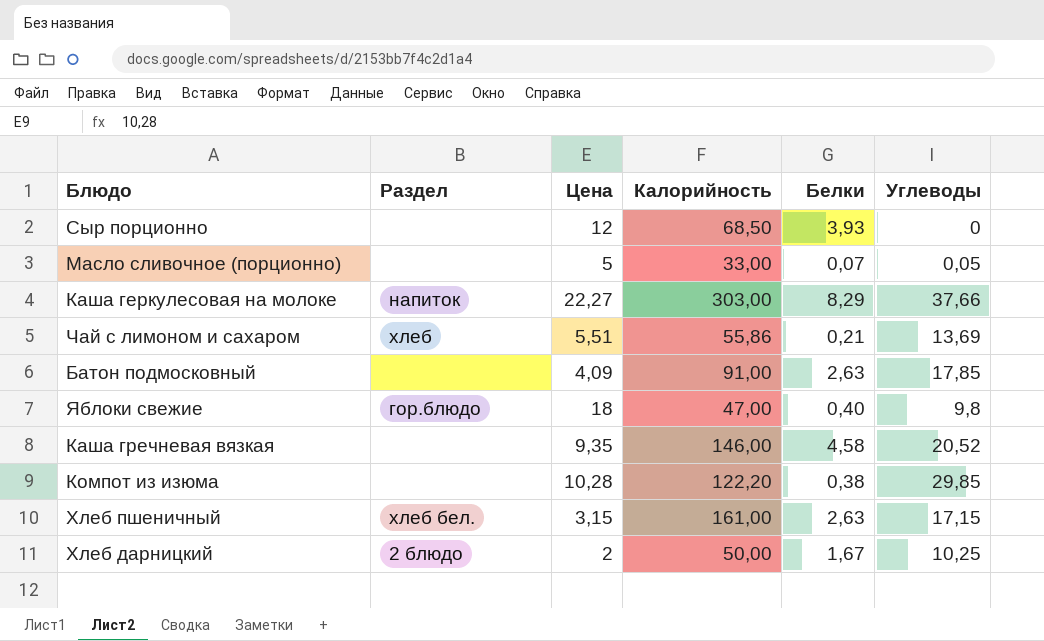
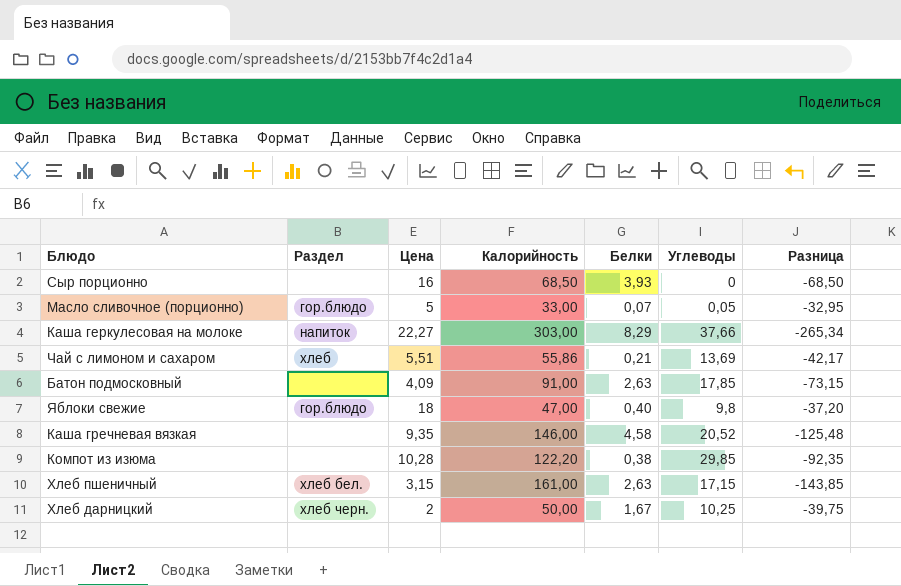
column Разница | formula: none -> [Углеводы] - [Калорийность]
Сыр порционно | Цена: 12 -> 16
Масло сливочное (порционно) | Раздел: none -> гор.блюдо
Хлеб дарницкий | Раздел: 2 блюдо -> хлеб черн.

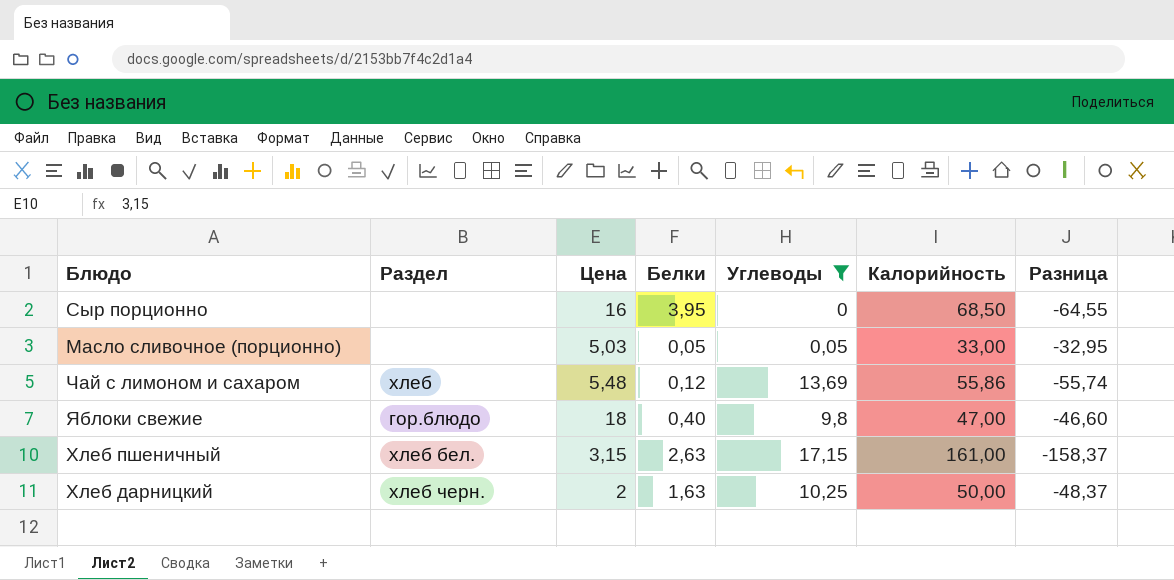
filter: none -> Углеводы <= 17,15
column Калорийность | position: 4 -> 6
column Разница | formula: [Углеводы] - [Калорийность] -> [Белки] - [Калорийность]
Сыр порционно | Белки: 3,93 -> 3,95
Масло сливочное (порционно) | Раздел: гор.блюдо -> none
Масло сливочное (порционно) | Цена: 5 -> 5,03
Масло сливочное (порционно) | Белки: 0,07 -> 0,05
Чай с лимоном и сахаром | Цена: 5,51 -> 5,48
Чай с лимоном и сахаром | Белки: 0,21 -> 0,12
Хлеб дарницкий | Белки: 1,67 -> 1,63

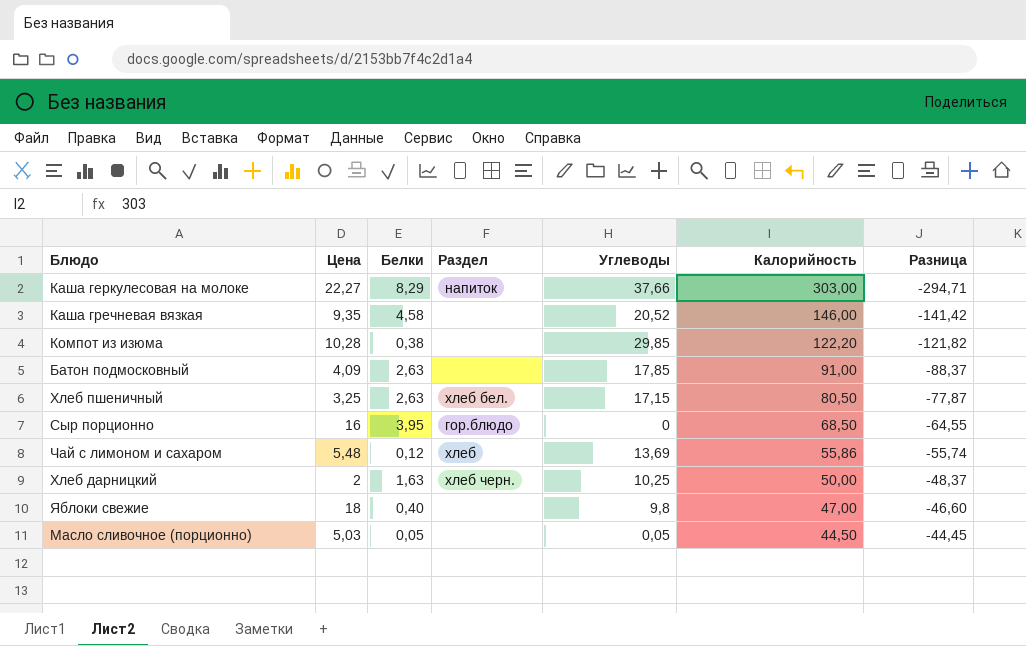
filter: Углеводы <= 17,15 -> none
row order: none -> Калорийность descending
column Раздел | position: 2 -> 4
Хлеб пшеничный | Цена: 3,15 -> 3,25
Хлеб пшеничный | Калорийность: 161,00 -> 80,50
Хлеб пшеничный | Разница: -158,37 -> -77,87
Сыр порционно | Раздел: none -> гор.блюдо
Яблоки свежие | Раздел: гор.блюдо -> none
Масло сливочное (порционно) | Калорийность: 33,00 -> 44,50
Масло сливочное (порционно) | Разница: -32,95 -> -44,45

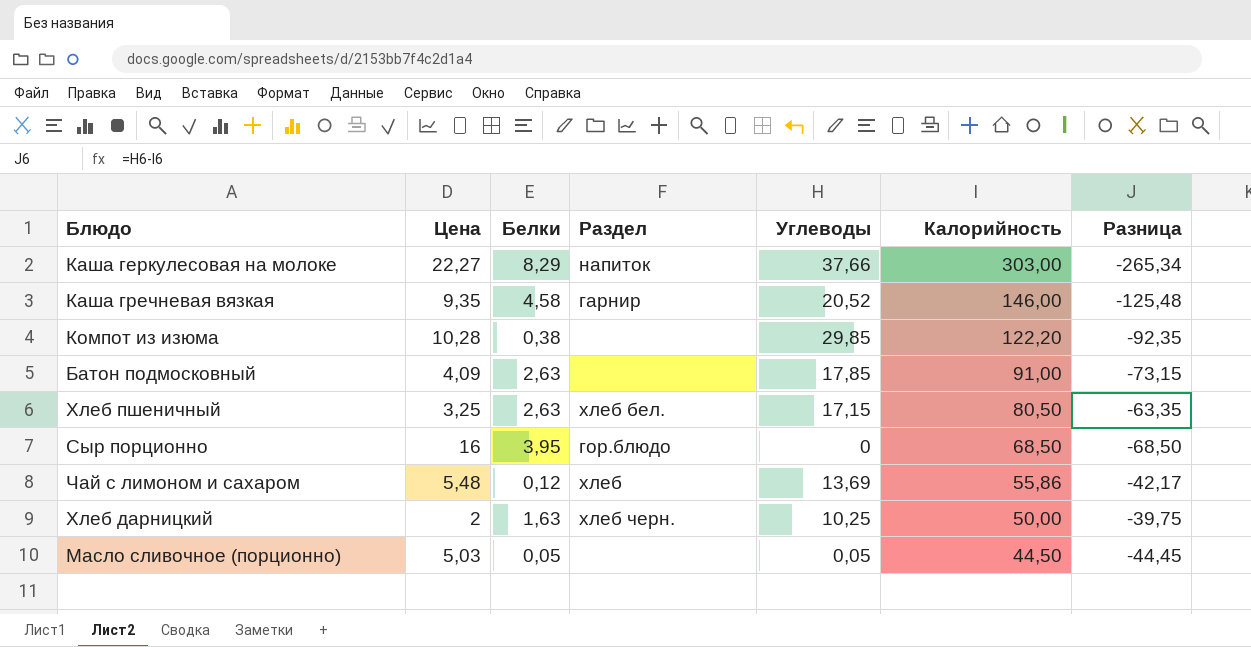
column Разница | formula: [Белки] - [Калорийность] -> [Углеводы] - [Калорийность]
row Яблоки свежие: 18 | 0,40 | none | 9,8 | 47,00 | -46,60 -> none
Каша гречневая вязкая | Раздел: none -> гарнир

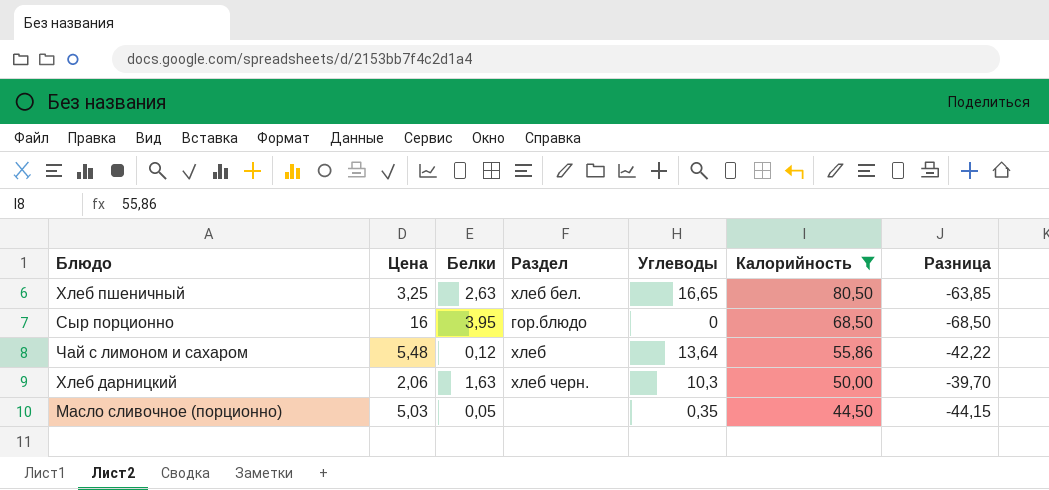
filter: none -> Калорийность <= 80,50
Хлеб пшеничный | Углеводы: 17,15 -> 16,65
Хлеб пшеничный | Разница: -63,35 -> -63,85
Чай с лимоном и сахаром | Углеводы: 13,69 -> 13,64
Чай с лимоном и сахаром | Разница: -42,17 -> -42,22
Хлеб дарницкий | Цена: 2 -> 2,06
Хлеб дарницкий | Углеводы: 10,25 -> 10,3
Хлеб дарницкий | Разница: -39,75 -> -39,70
Масло сливочное (порционно) | Углеводы: 0,05 -> 0,35
Масло сливочное (порционно) | Разница: -44,45 -> -44,15

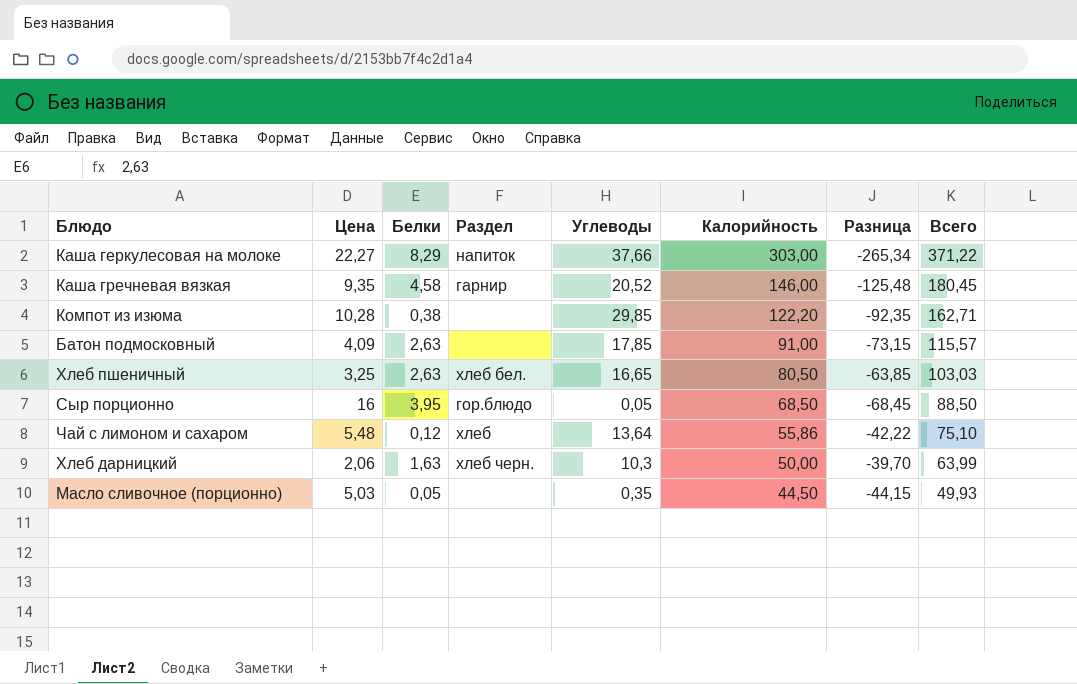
filter: Калорийность <= 80,50 -> none
column Всего | formula: none -> [Цена] + [Белки] + [Углеводы] + [Калорийность]
Сыр порционно | Углеводы: 0 -> 0,05
Сыр порционно | Разница: -68,50 -> -68,45

